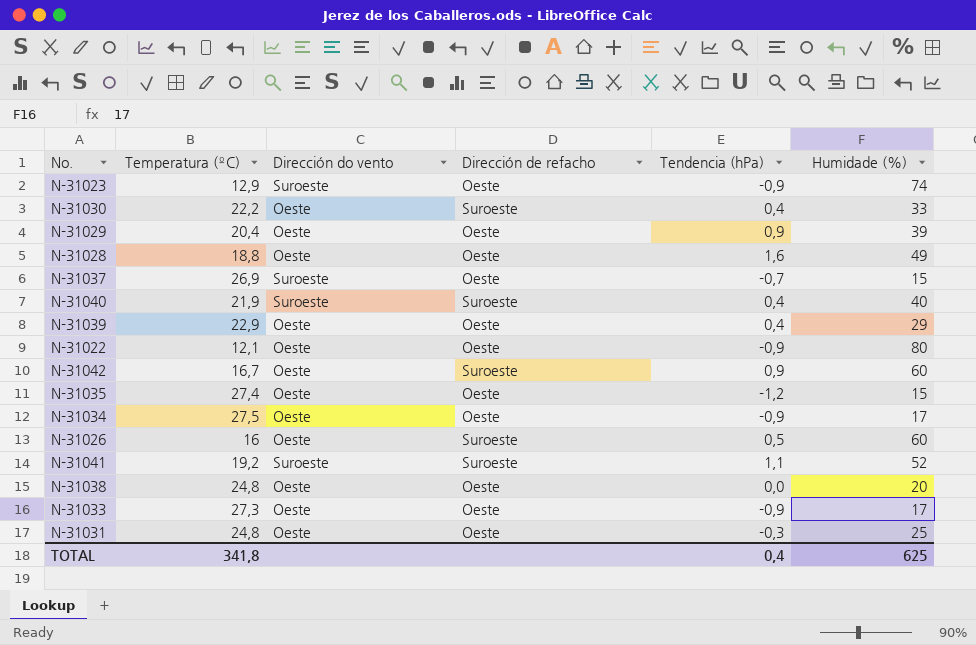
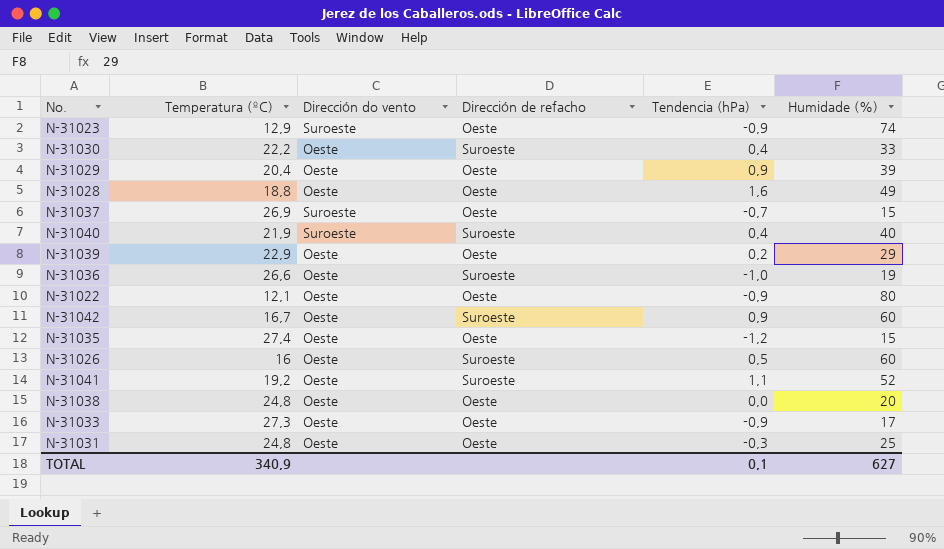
row N-31034: 27,5 | Oeste | Oeste | -0,9 | 17 -> none
N-31039 | Tendencia (hPa): 0,4 -> 0,2
row N-31036: none -> 26,6 | Oeste | Suroeste | -1,0 | 19
N-31041 | Dirección do vento: Suroeste -> Oeste
TOTAL | Temperatura (ºC): 341,8 -> 340,9
TOTAL | Tendencia (hPa): 0,4 -> 0,1
TOTAL | Humidade (%): 625 -> 627

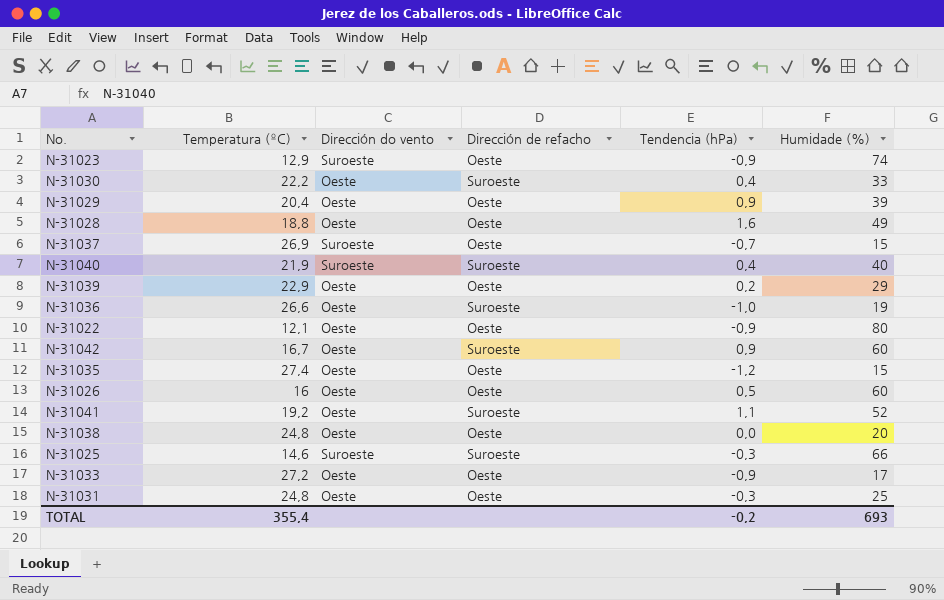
N-31026 | Dirección de refacho: Suroeste -> Oeste
row N-31025: none -> 14,6 | Suroeste | Suroeste | -0,3 | 66
N-31033 | Temperatura (ºC): 27,3 -> 27,2
TOTAL | Temperatura (ºC): 340,9 -> 355,4
TOTAL | Tendencia (hPa): 0,1 -> -0,2
TOTAL | Humidade (%): 627 -> 693

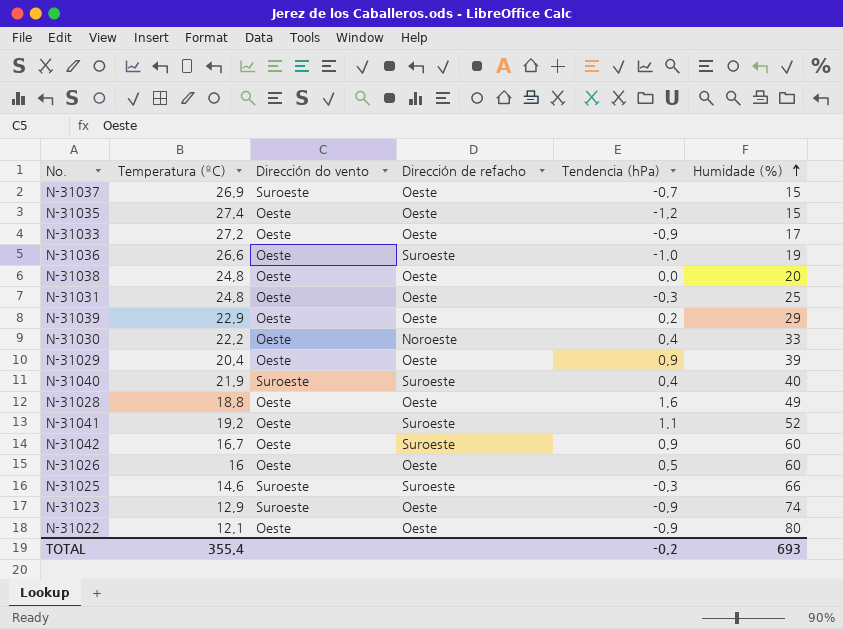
row order: none -> Humidade (%) ascending
N-31030 | Dirección de refacho: Suroeste -> Noroeste

